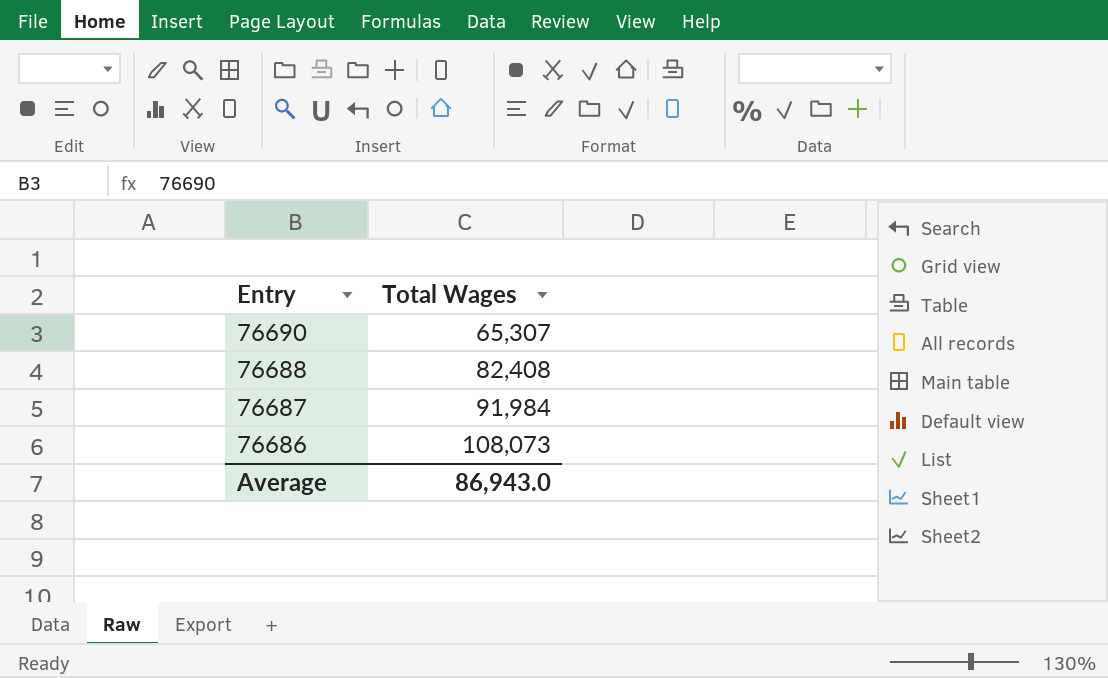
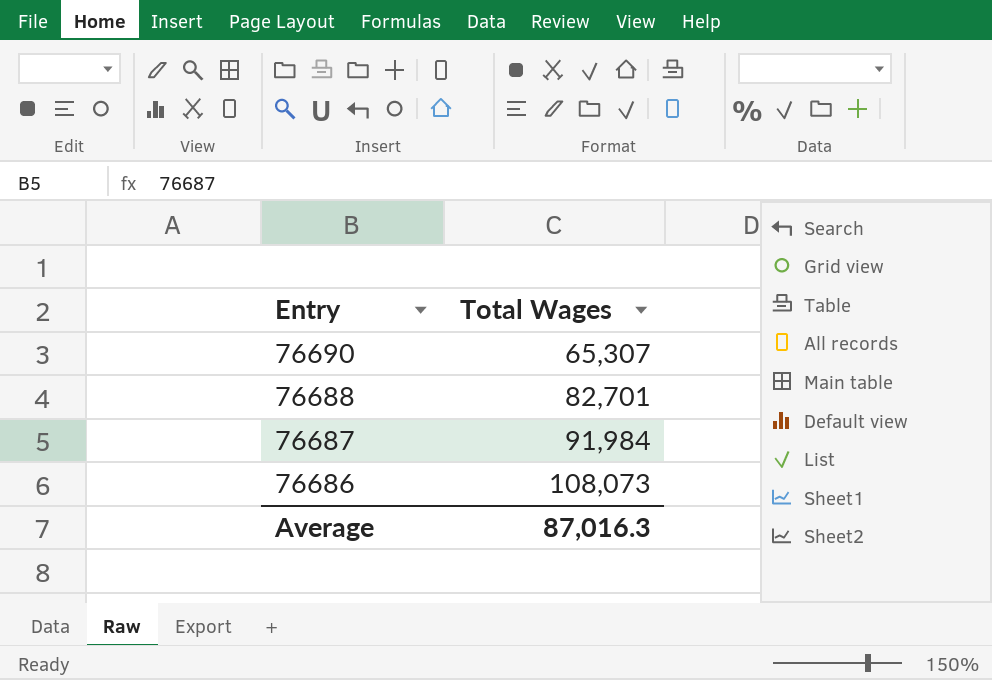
76688 | Total Wages: 82,408 -> 82,701
Average | Total Wages: 86,943.0 -> 87,016.3

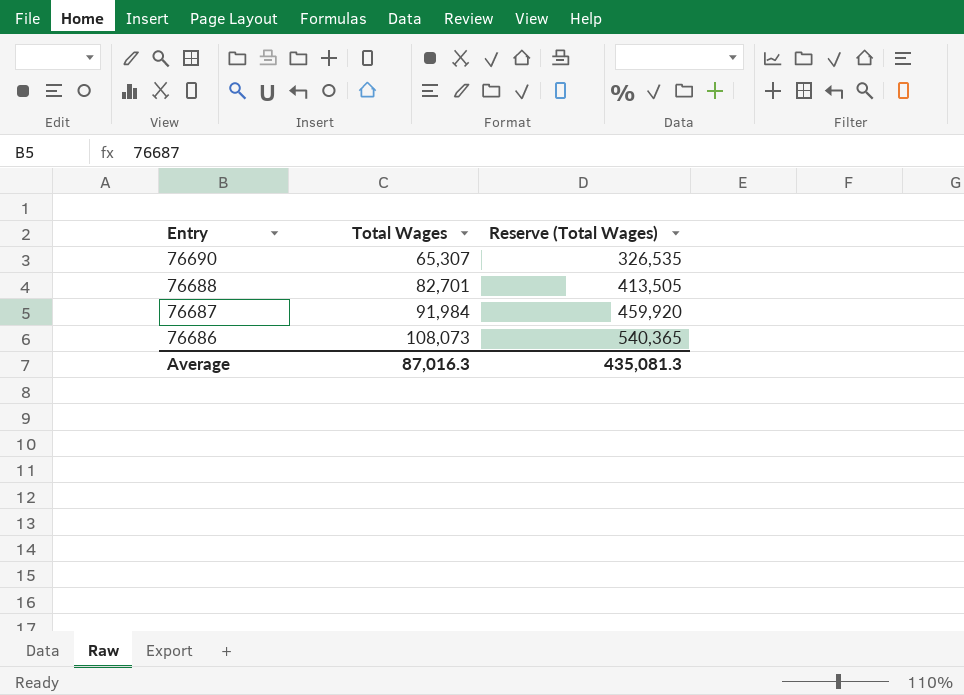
column Reserve (Total Wages) | formula: none -> [Total Wages] * 5

